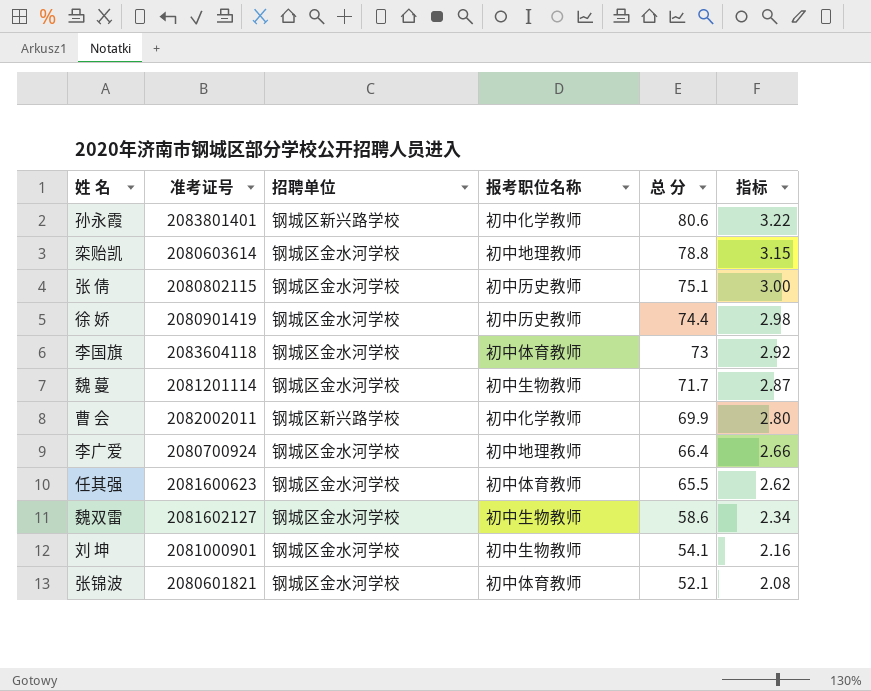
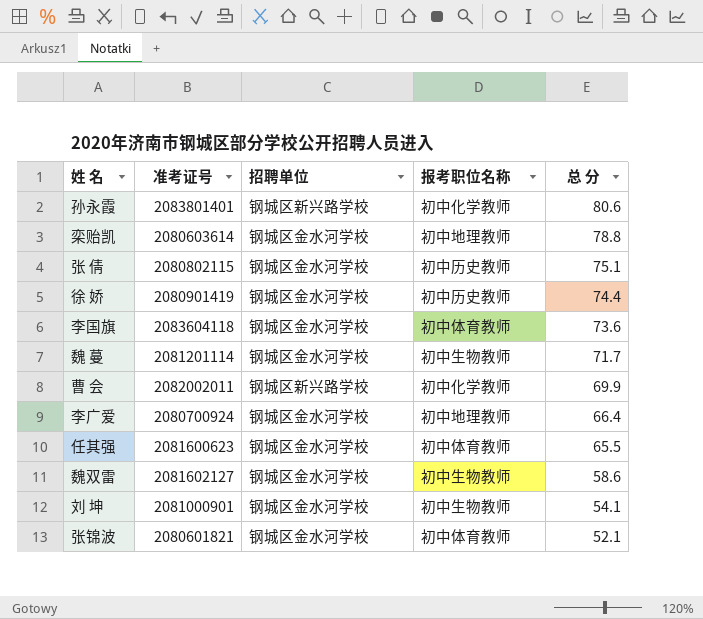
column 指标 | formula: [总 分] * 0.04 -> none
李国旗 | 总 分: 73 -> 73.6

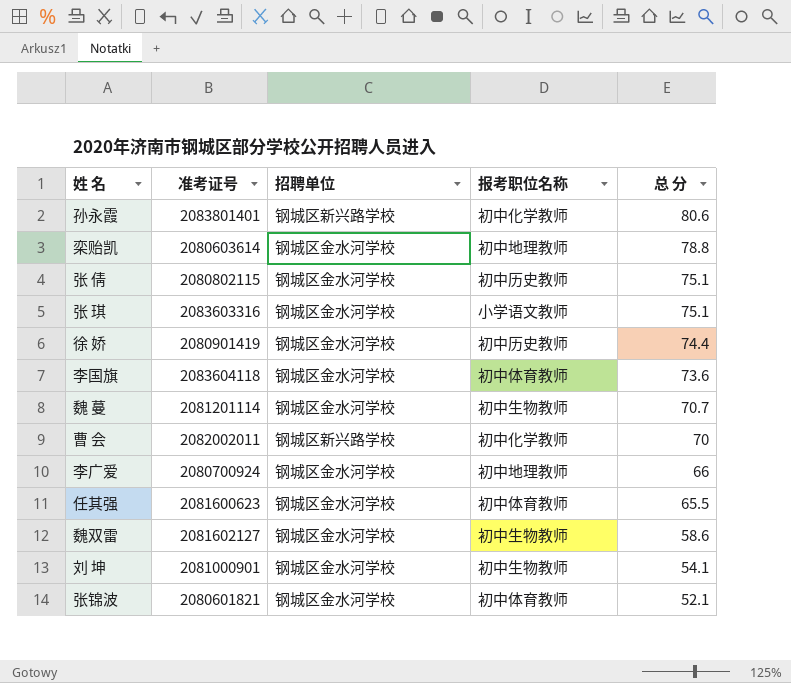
row 张 琪: none -> 2083603316 | 钢城区金水河学校 | 小学语文教师 | 75.1
魏 蔓 | 总 分: 71.7 -> 70.7
曹 会 | 总 分: 69.9 -> 70
李广爱 | 总 分: 66.4 -> 66

